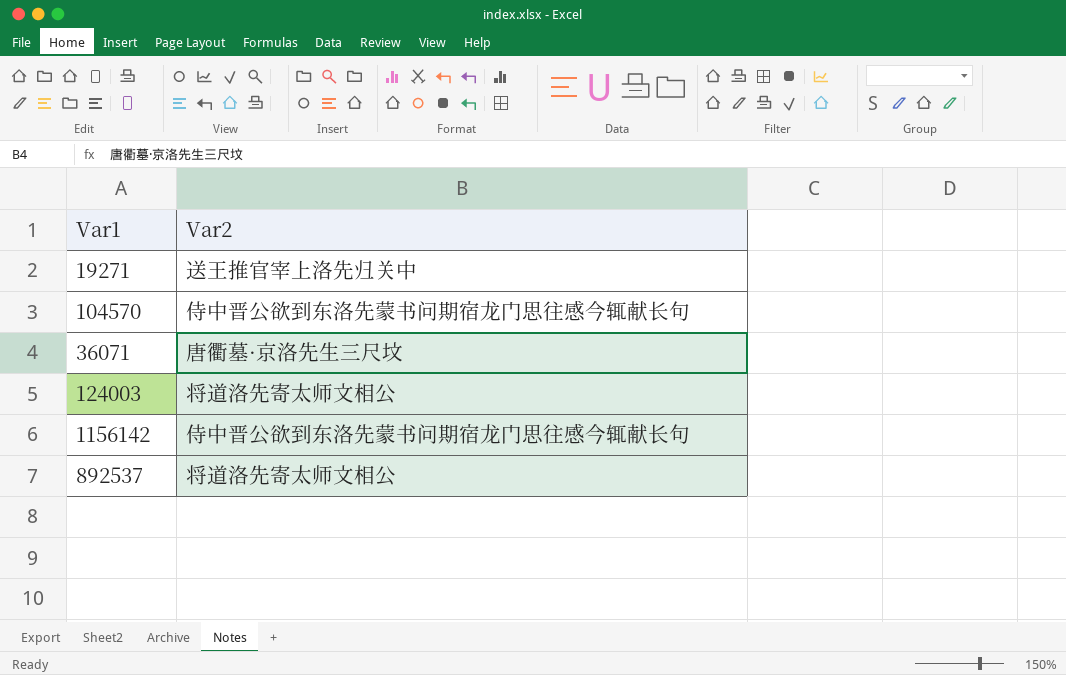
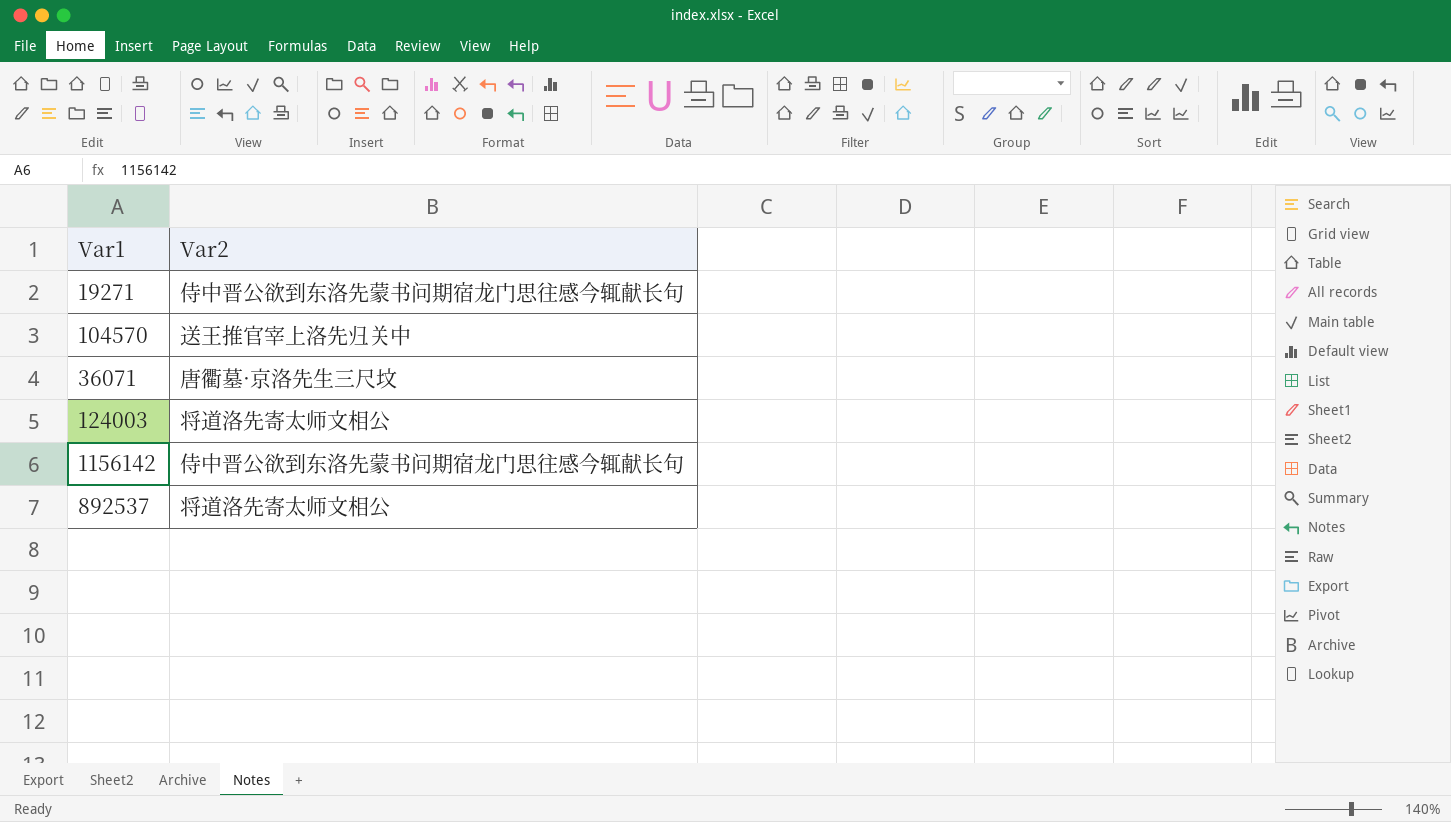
19271 | Var2: 送王推官宰上洛先归关中 -> 侍中晋公欲到东洛先蒙书问期宿龙门思往感今辄献长句
104570 | Var2: 侍中晋公欲到东洛先蒙书问期宿龙门思往感今辄献长句 -> 送王推官宰上洛先归关中

